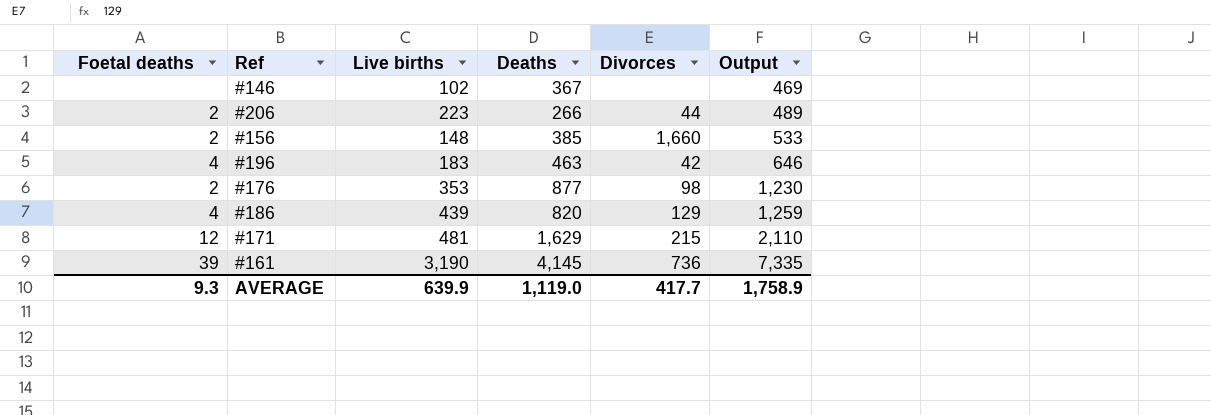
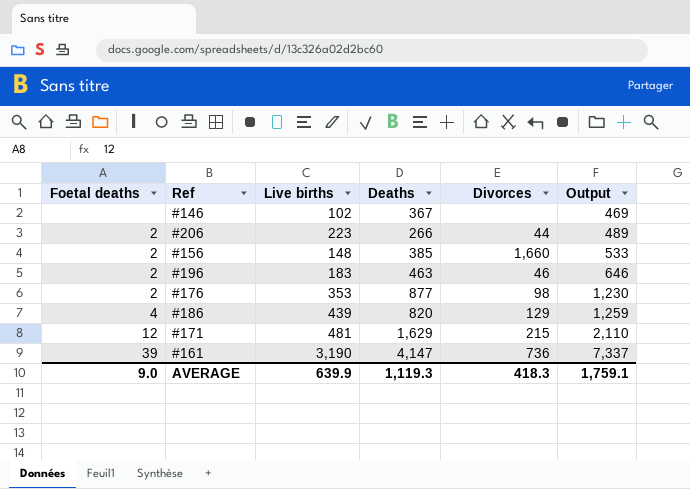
#196 | Foetal deaths: 4 -> 2
#196 | Divorces: 42 -> 46
#161 | Deaths: 4,145 -> 4,147
#161 | Output: 7,335 -> 7,337
AVERAGE | Foetal deaths: 9.3 -> 9.0
AVERAGE | Deaths: 1,119.0 -> 1,119.3
AVERAGE | Divorces: 417.7 -> 418.3
AVERAGE | Output: 1,758.9 -> 1,759.1

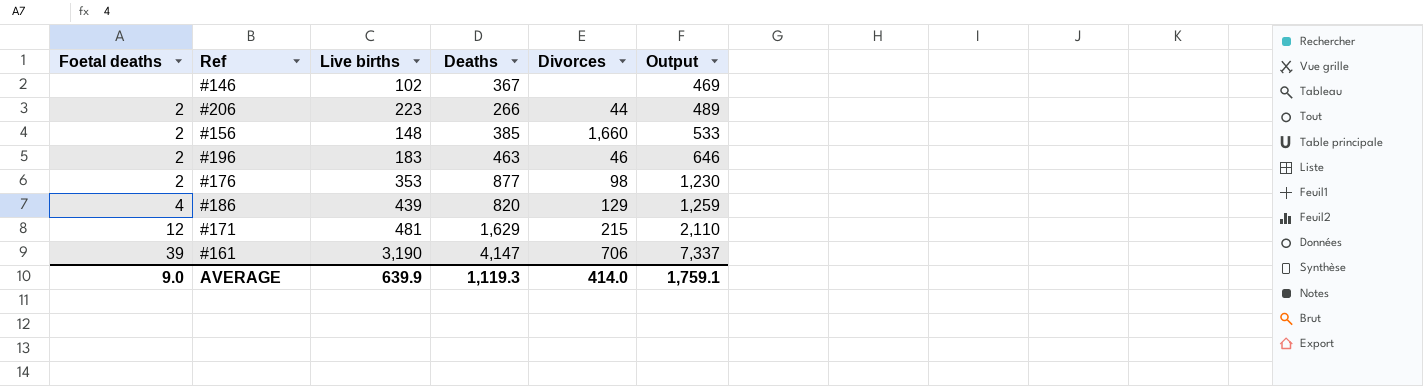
#161 | Divorces: 736 -> 706
AVERAGE | Divorces: 418.3 -> 414.0

